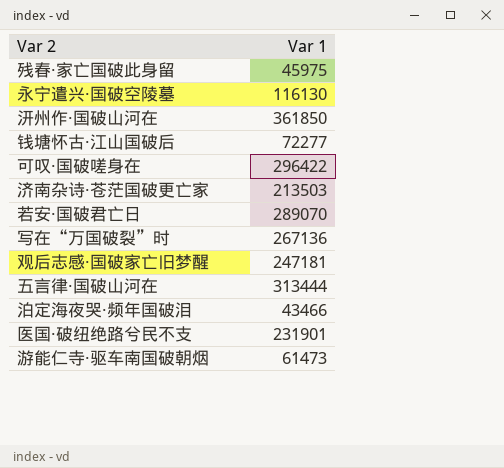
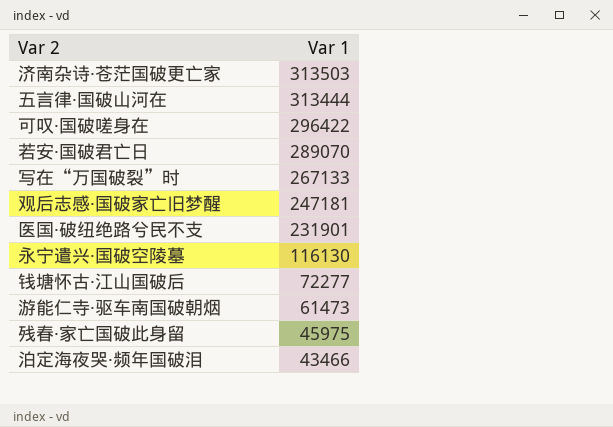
row order: none -> Var 1 descending
row 汧州作·国破山河在: 361850 -> none
济南杂诗·苍茫国破更亡家 | Var 1: 213503 -> 313503
写在“万国破裂”时 | Var 1: 267136 -> 267133

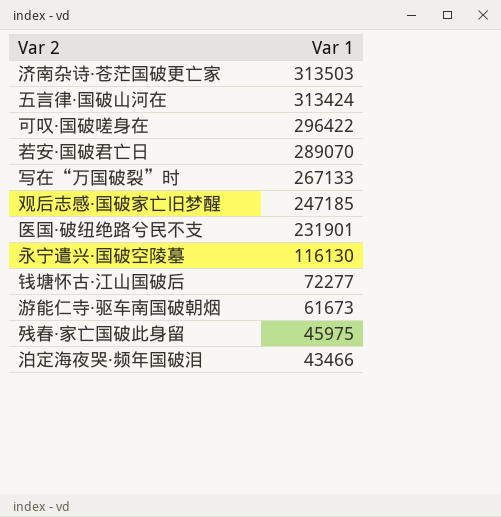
五言律·国破山河在 | Var 1: 313444 -> 313424
观后志感·国破家亡旧梦醒 | Var 1: 247181 -> 247185
游能仁寺·驱车南国破朝烟 | Var 1: 61473 -> 61673

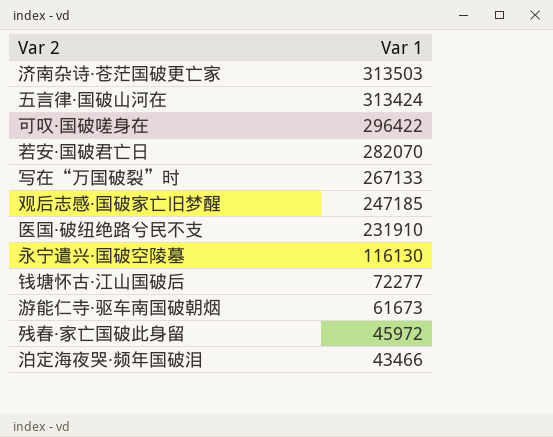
若安·国破君亡日 | Var 1: 289070 -> 282070
医国·破纽绝路兮民不支 | Var 1: 231901 -> 231910
残春·家亡国破此身留 | Var 1: 45975 -> 45972

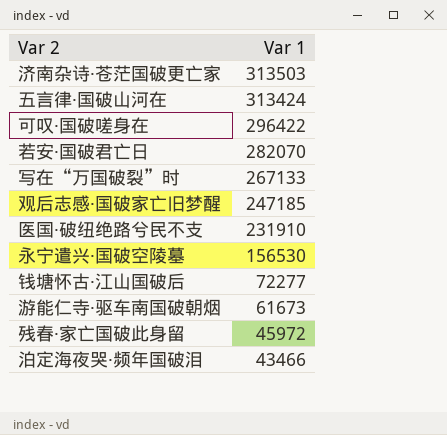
永宁遣兴·国破空陵墓 | Var 1: 116130 -> 156530

